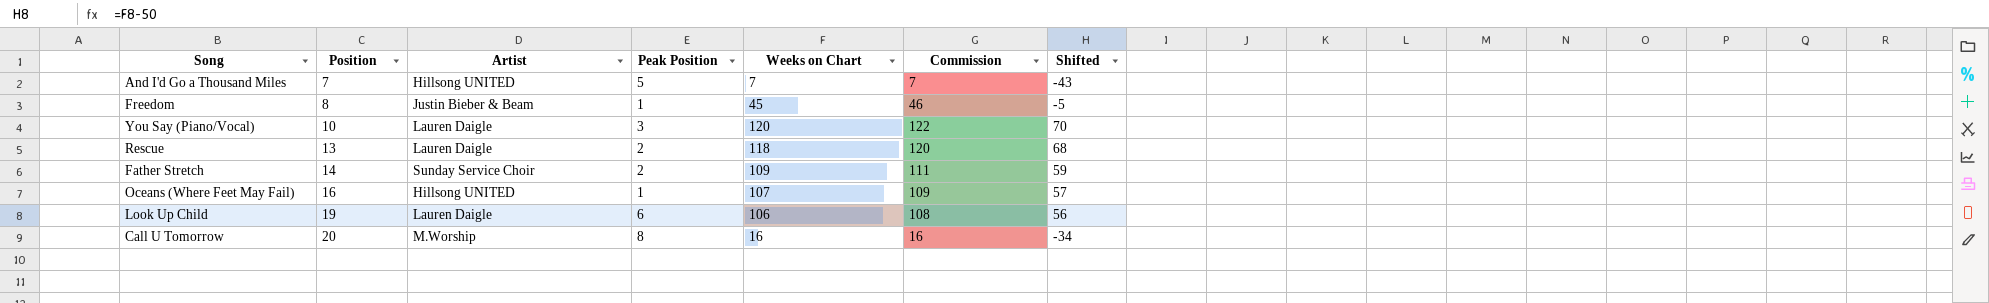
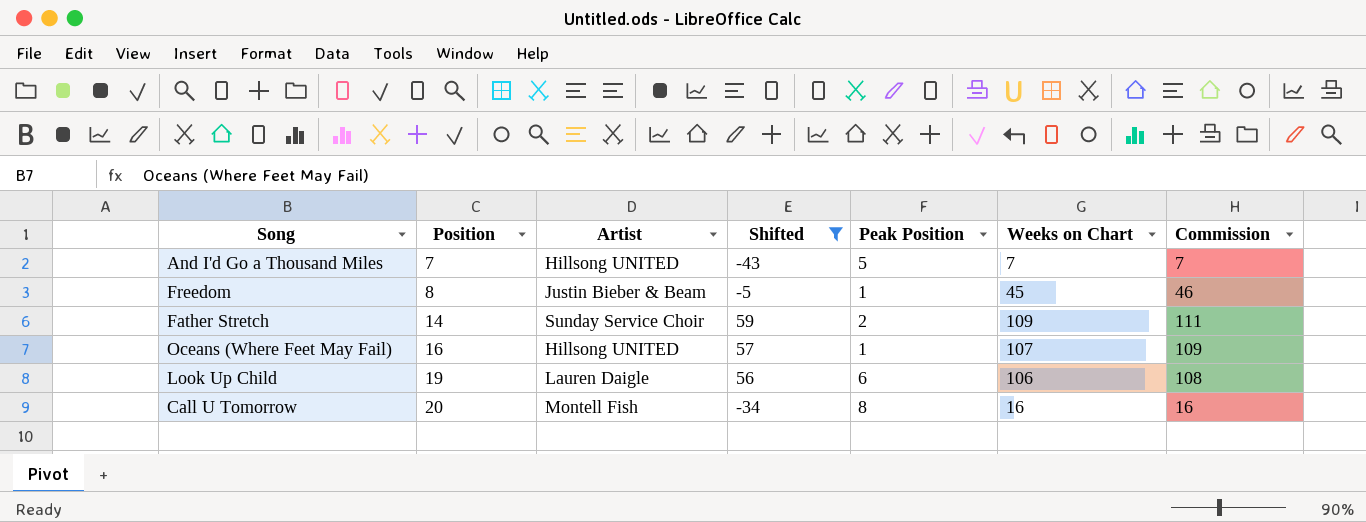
filter: none -> Shifted <= 59
column Shifted | position: 7 -> 4
Call U Tomorrow | Artist: M.Worship -> Montell Fish

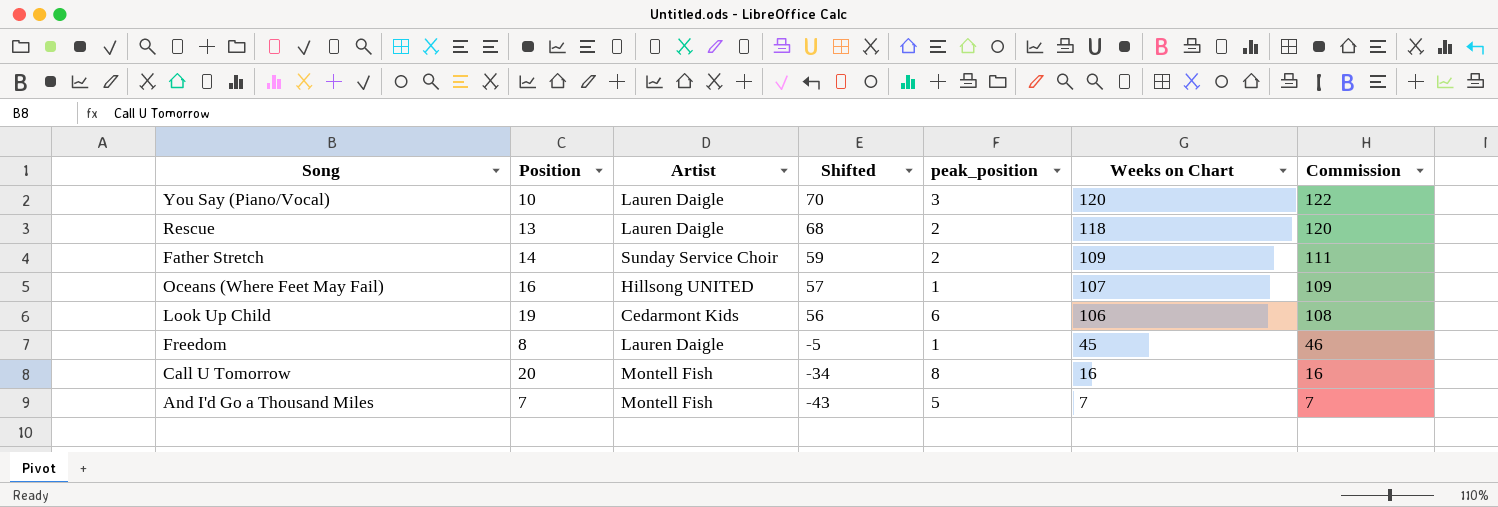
filter: Shifted <= 59 -> none
row order: Position ascending -> Shifted descending
column name: Peak Position -> peak_position
Look Up Child | Artist: Lauren Daigle -> Cedarmont Kids
Freedom | Artist: Justin Bieber & Beam -> Lauren Daigle
And I'd Go a Thousand Miles | Artist: Hillsong UNITED -> Montell Fish

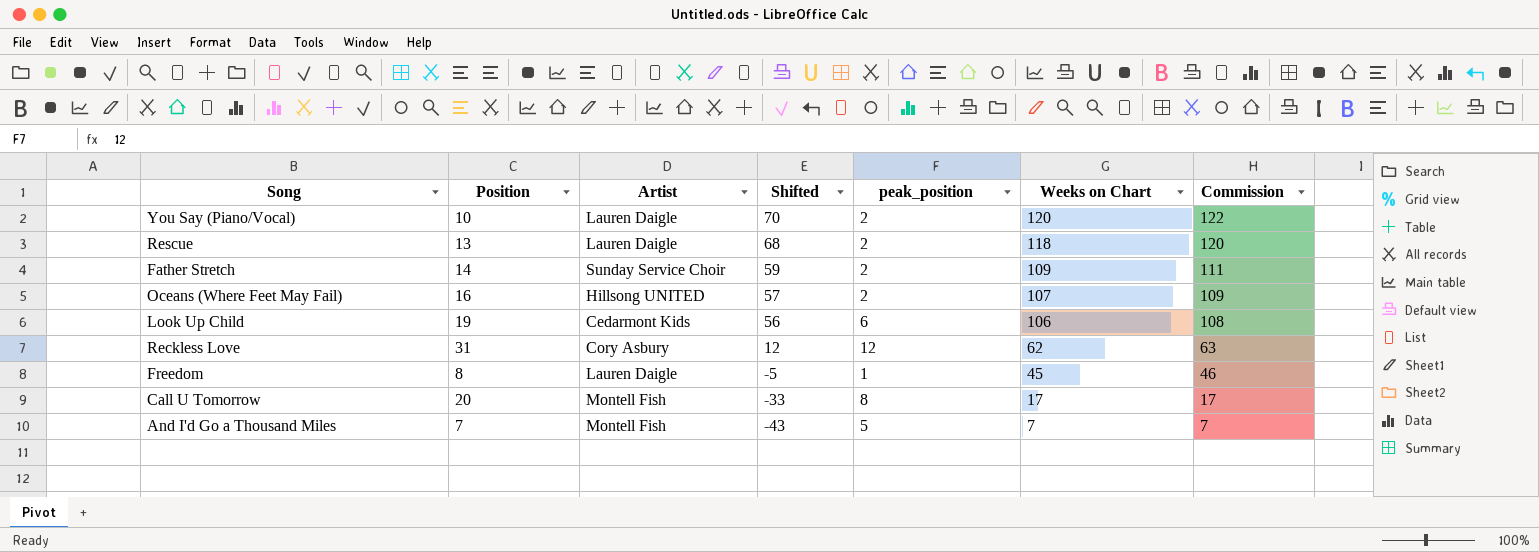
You Say (Piano/Vocal) | peak_position: 3 -> 2
Oceans (Where Feet May Fail) | peak_position: 1 -> 2
row Reckless Love: none -> 31 | Cory Asbury | 12 | 12 | 62 | 63
Call U Tomorrow | Shifted: -34 -> -33
Call U Tomorrow | Weeks on Chart: 16 -> 17
Call U Tomorrow | Commission: 16 -> 17

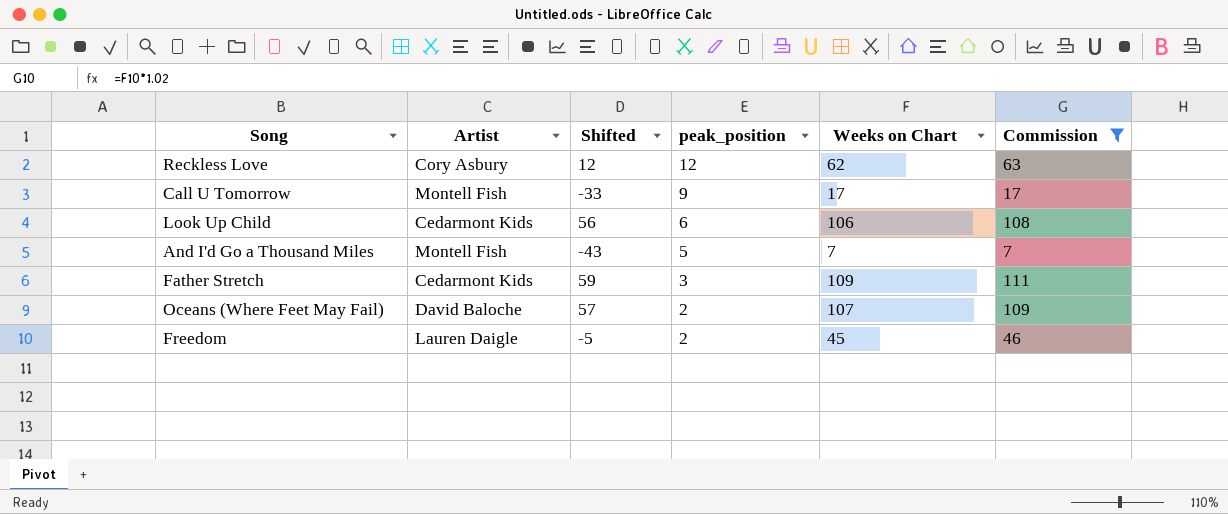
filter: none -> Commission <= 111
row order: Shifted descending -> peak_position descending
column Position | position: 2 -> none
Call U Tomorrow | peak_position: 8 -> 9
Father Stretch | Artist: Sunday Service Choir -> Cedarmont Kids
Father Stretch | peak_position: 2 -> 3
Oceans (Where Feet May Fail) | Artist: Hillsong UNITED -> David Baloche
Freedom | peak_position: 1 -> 2

